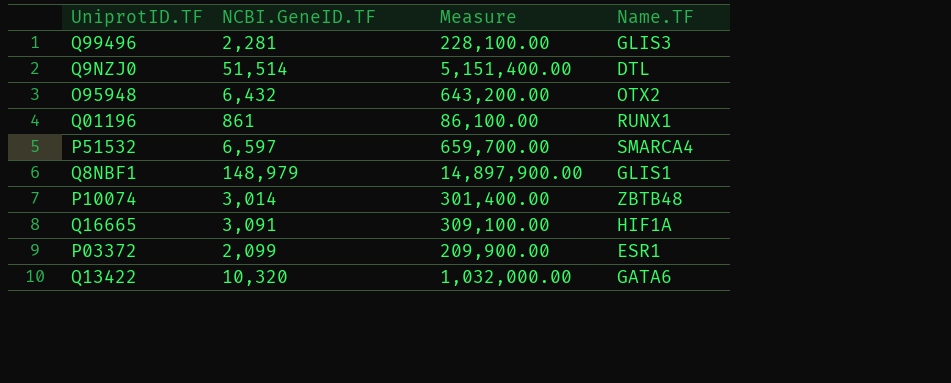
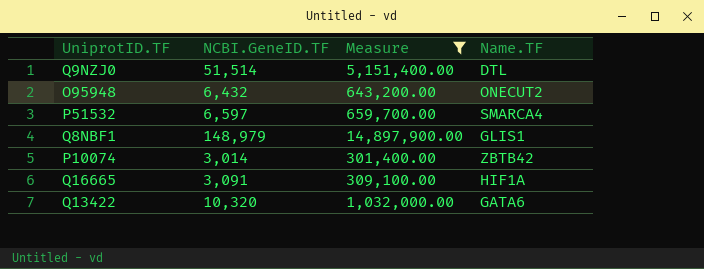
filter: none -> Measure >= 301,400.00
O95948 | Name.TF: OTX2 -> ONECUT2
P10074 | Name.TF: ZBTB48 -> ZBTB42

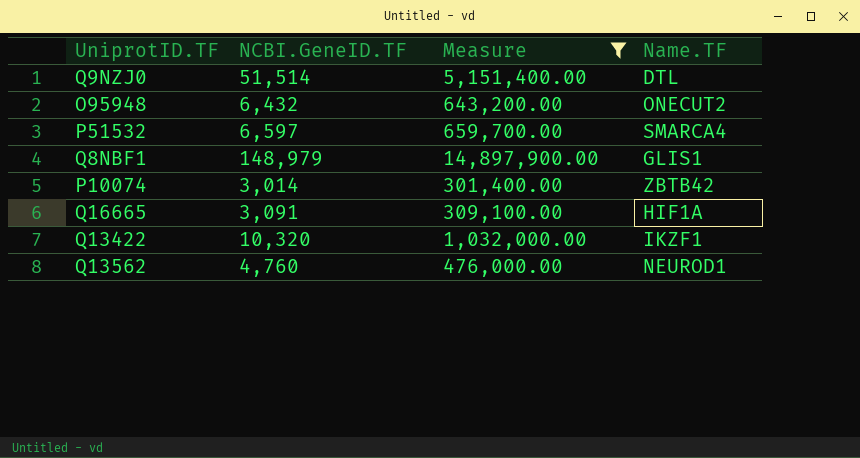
Q13422 | Name.TF: GATA6 -> IKZF1
row Q13562: none -> 4,760 | 476,000.00 | NEUROD1

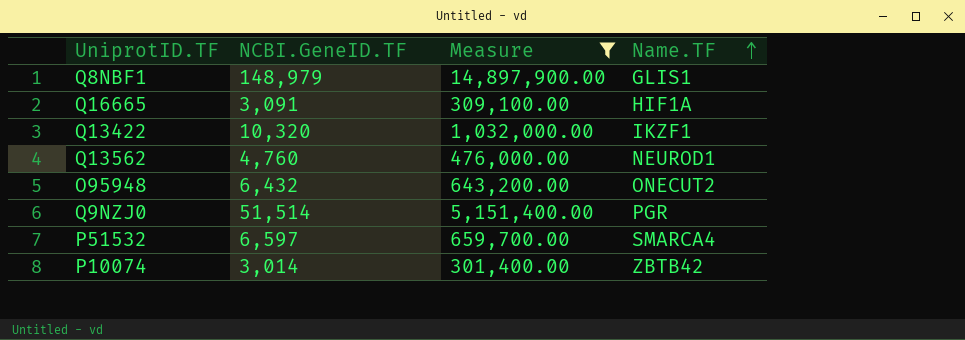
row order: none -> Name.TF ascending
Q9NZJ0 | Name.TF: DTL -> PGR

